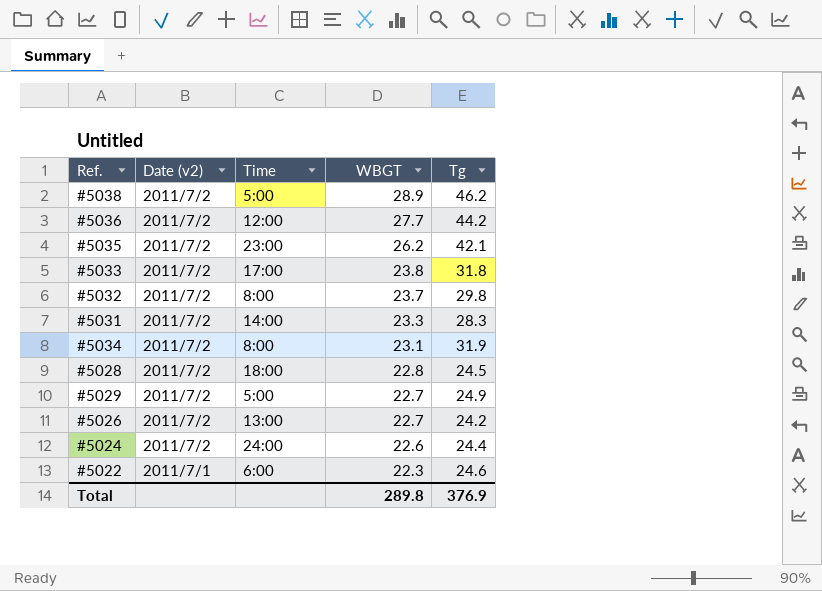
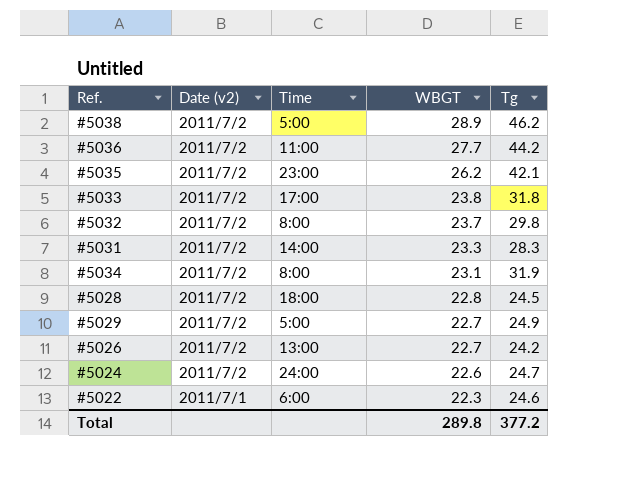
#5036 | Time: 12:00 -> 11:00
#5024 | Tg: 24.4 -> 24.7
Total | Tg: 376.9 -> 377.2

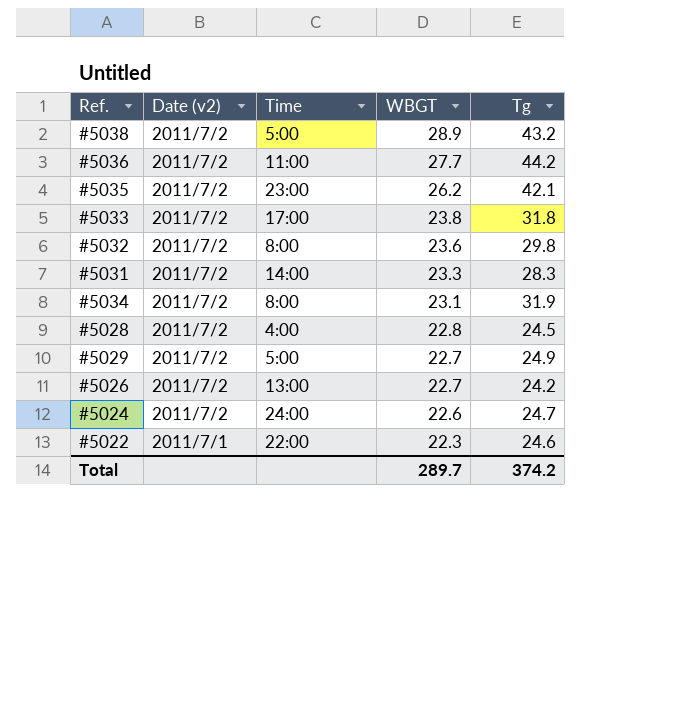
#5038 | Tg: 46.2 -> 43.2
#5032 | WBGT: 23.7 -> 23.6
#5028 | Time: 18:00 -> 4:00
#5022 | Time: 6:00 -> 22:00
Total | WBGT: 289.8 -> 289.7
Total | Tg: 377.2 -> 374.2

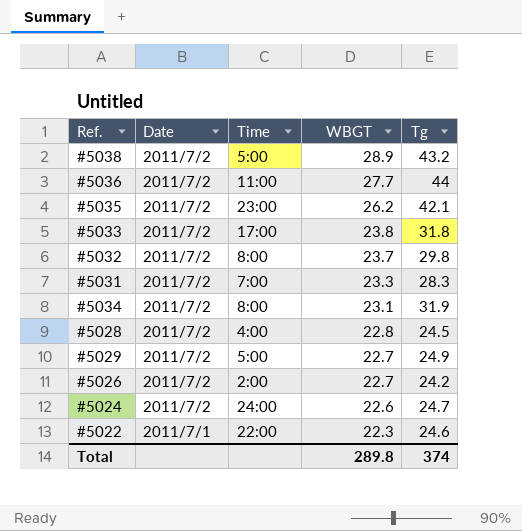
column name: Date (v2) -> Date
#5036 | Tg: 44.2 -> 44
#5032 | WBGT: 23.6 -> 23.7
#5031 | Time: 14:00 -> 7:00
#5026 | Time: 13:00 -> 2:00
Total | WBGT: 289.7 -> 289.8
Total | Tg: 374.2 -> 374

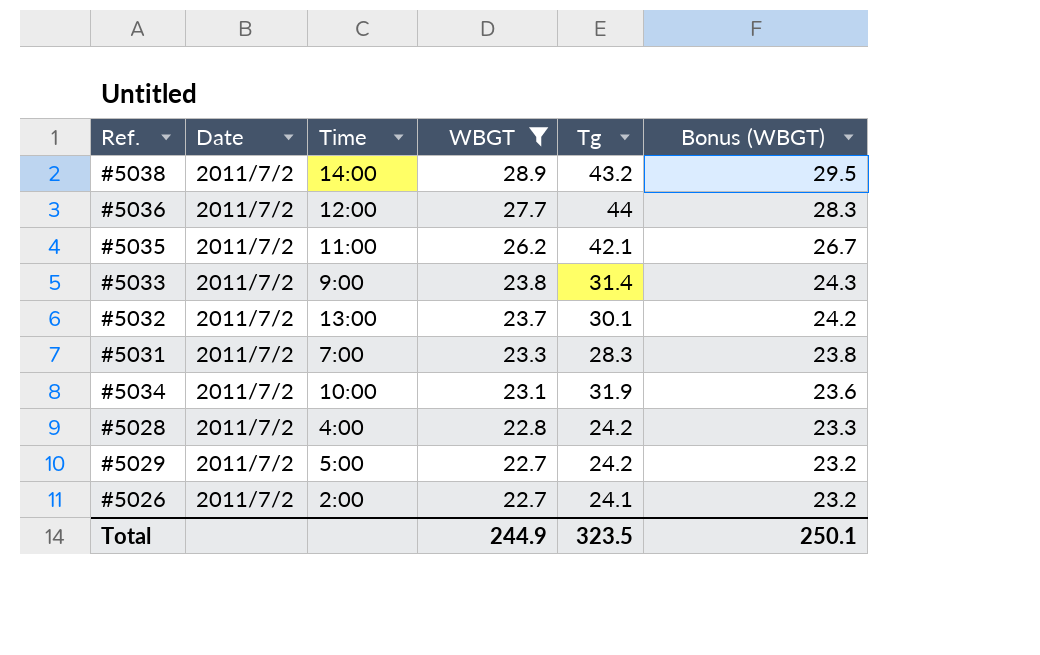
filter: none -> WBGT >= 22.7
column Bonus (WBGT) | formula: none -> [WBGT] * 1.02
#5038 | Time: 5:00 -> 14:00
#5036 | Time: 11:00 -> 12:00
#5035 | Time: 23:00 -> 11:00
#5033 | Time: 17:00 -> 9:00
#5033 | Tg: 31.8 -> 31.4
#5032 | Time: 8:00 -> 13:00
#5032 | Tg: 29.8 -> 30.1
#5034 | Time: 8:00 -> 10:00
#5028 | Tg: 24.5 -> 24.2
#5029 | Tg: 24.9 -> 24.2
#5026 | Tg: 24.2 -> 24.1
Total | WBGT: 289.8 -> 244.9
Total | Tg: 374 -> 323.5

